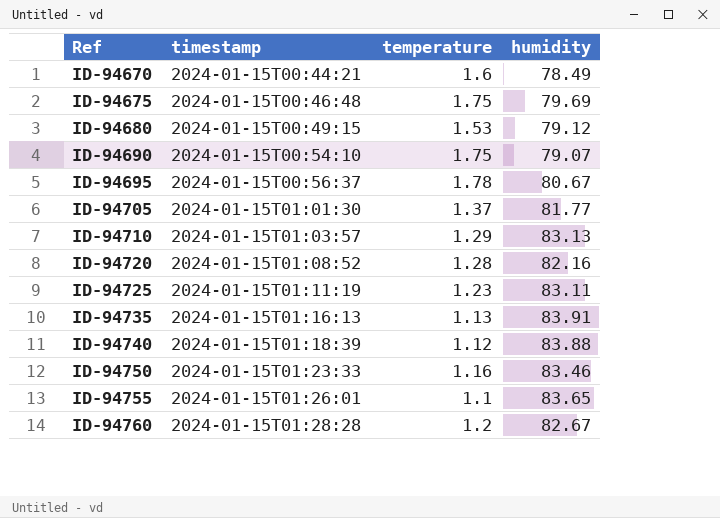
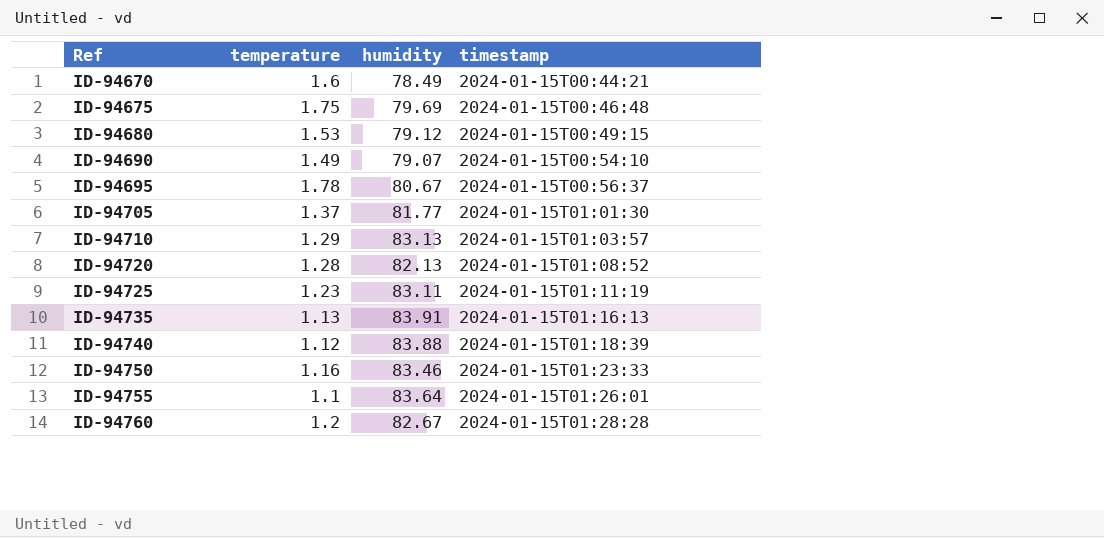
column timestamp | position: 2 -> 4
ID-94690 | temperature: 1.75 -> 1.49
ID-94720 | humidity: 82.16 -> 82.13
ID-94755 | humidity: 83.65 -> 83.64

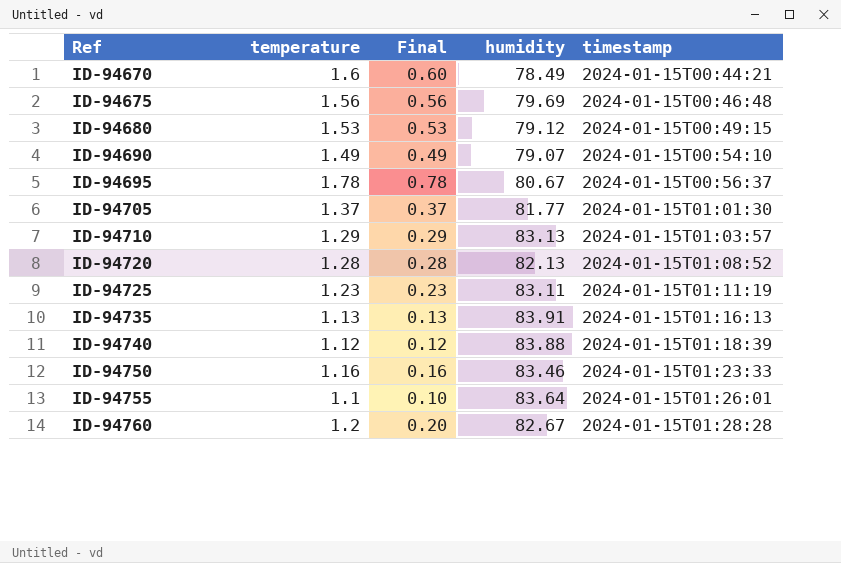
column Final | formula: none -> [temperature] - 1
ID-94675 | temperature: 1.75 -> 1.56

